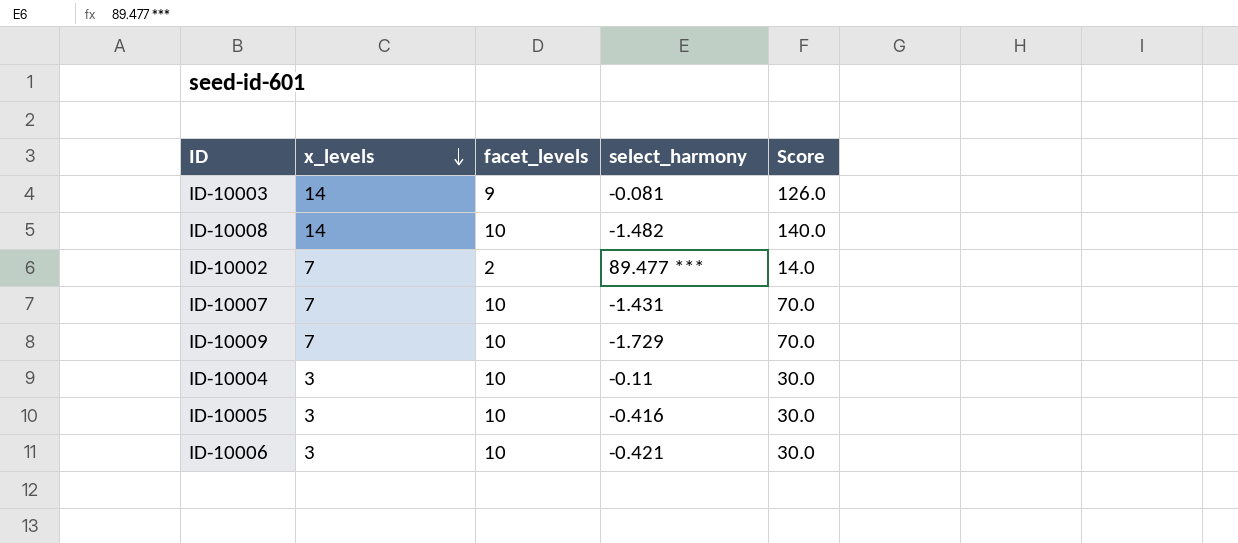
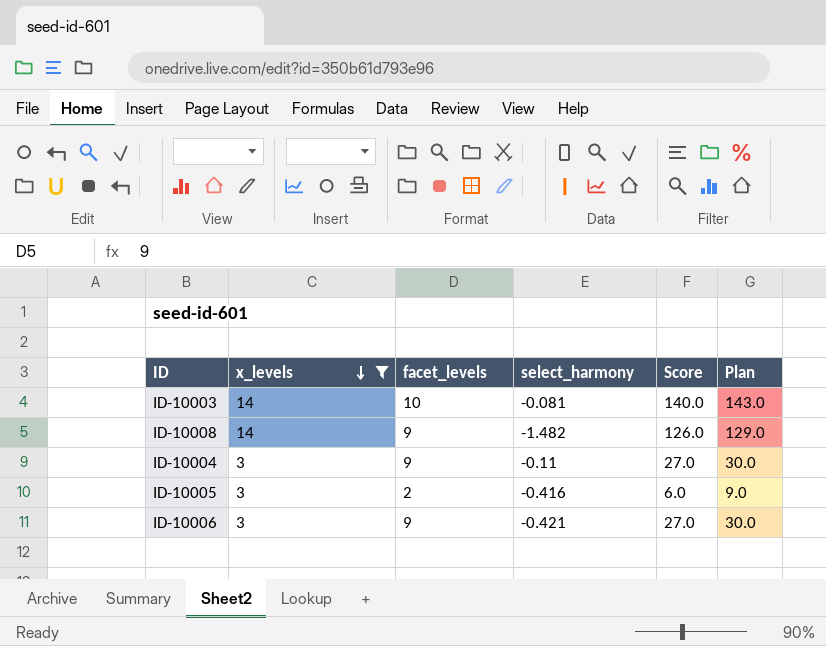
filter: none -> x_levels != 7
column Plan | formula: none -> [Score] + 3
ID-10003 | facet_levels: 9 -> 10
ID-10003 | Score: 126.0 -> 140.0
ID-10008 | facet_levels: 10 -> 9
ID-10008 | Score: 140.0 -> 126.0
ID-10004 | facet_levels: 10 -> 9
ID-10004 | Score: 30.0 -> 27.0
ID-10005 | facet_levels: 10 -> 2
ID-10005 | Score: 30.0 -> 6.0
ID-10006 | facet_levels: 10 -> 9
ID-10006 | Score: 30.0 -> 27.0

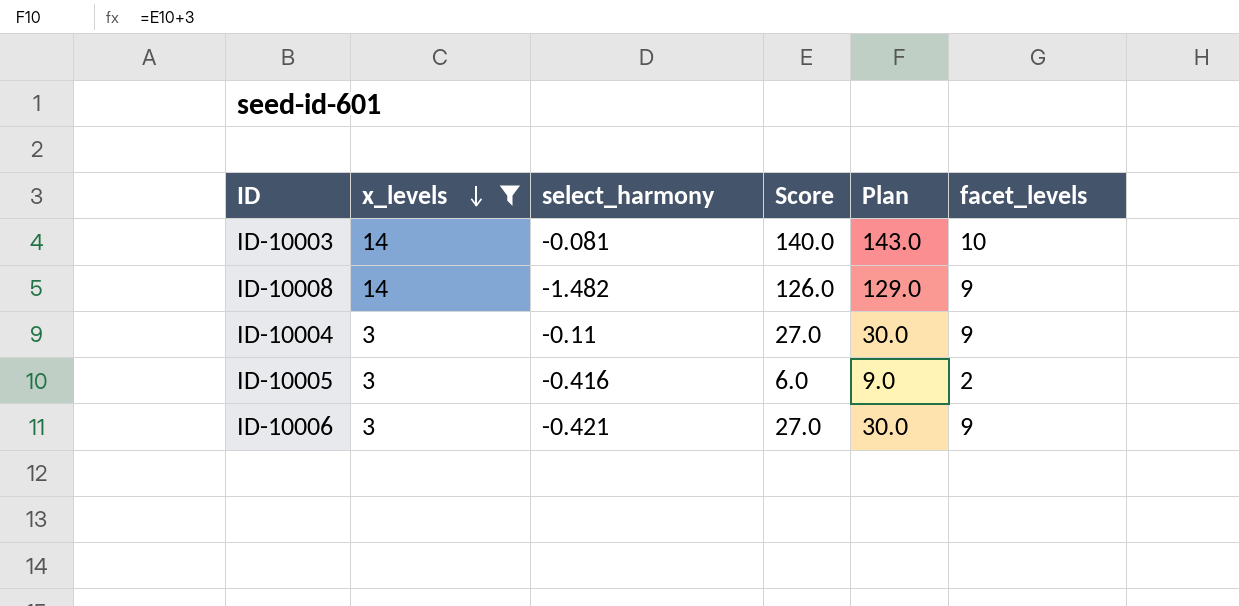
column facet_levels | position: 3 -> 6

